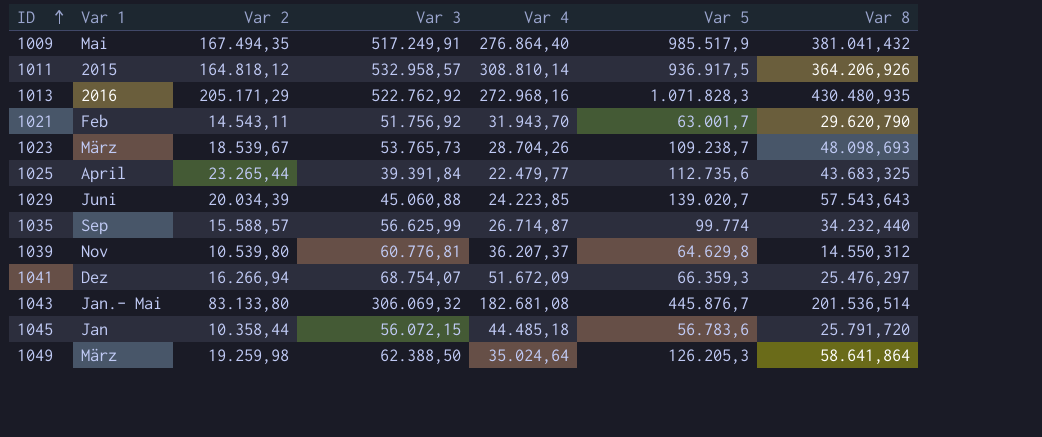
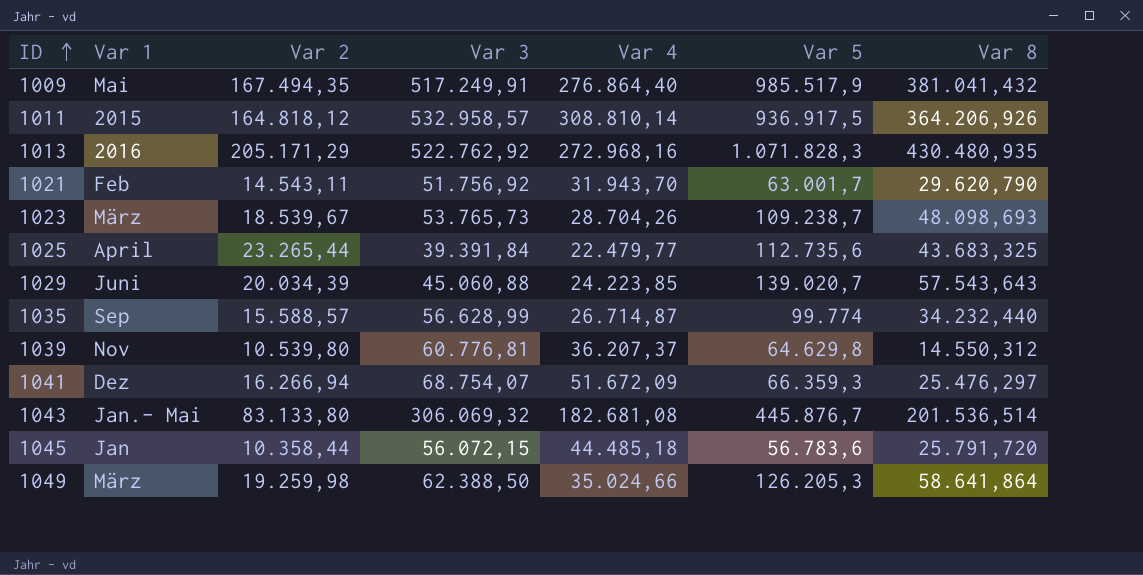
1035 | Var 3: 56.625,99 -> 56.628,99
1049 | Var 4: 35.024,64 -> 35.024,66

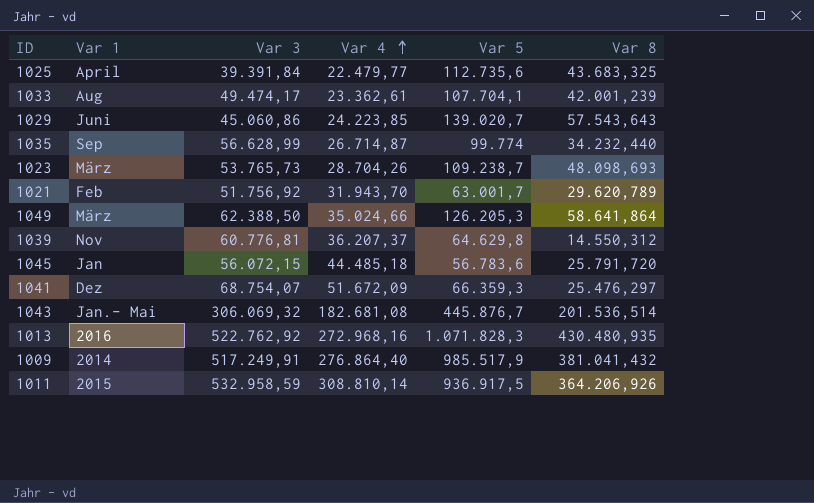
row order: ID ascending -> Var 4 ascending
column Var 2 | position: 3 -> none
row 1033: none -> Aug | 49.474,17 | 23.362,61 | 107.704,1 | 42.001,239
1029 | Var 3: 45.060,88 -> 45.060,86
1021 | Var 8: 29.620,790 -> 29.620,789
1009 | Var 1: Mai -> 2014
1011 | Var 3: 532.958,57 -> 532.958,59

